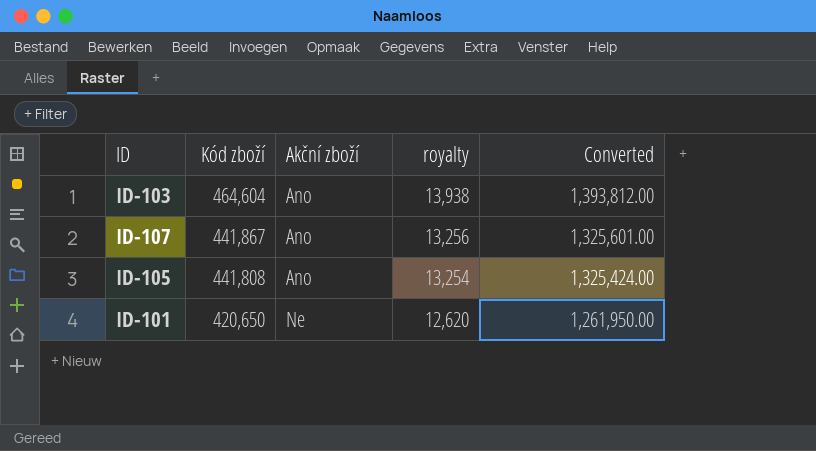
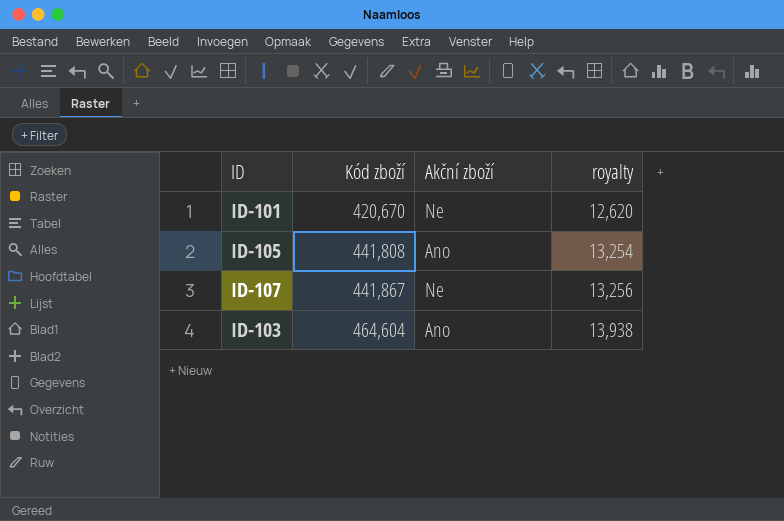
row order: Kód zboží descending -> Kód zboží ascending
column Converted | formula: [Kód zboží] * 3 -> none
ID-101 | Kód zboží: 420,650 -> 420,670
ID-107 | Akční zboží: Ano -> Ne

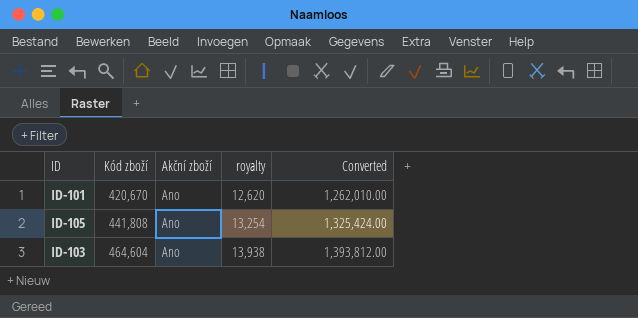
column Converted | formula: none -> [Kód zboží] * 3
row ID-107: 441,867 | Ne | 13,256 -> none
ID-101 | Akční zboží: Ne -> Ano

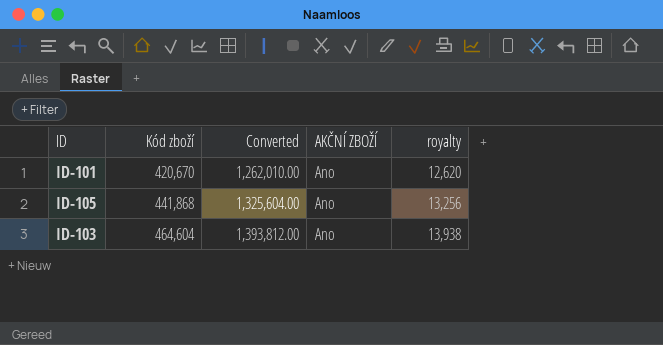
column Converted | position: 5 -> 3
column name: Akční zboží -> AKČNÍ ZBOŽÍ
ID-105 | Kód zboží: 441,808 -> 441,868
ID-105 | Converted: 1,325,424.00 -> 1,325,604.00
ID-105 | royalty: 13,254 -> 13,256

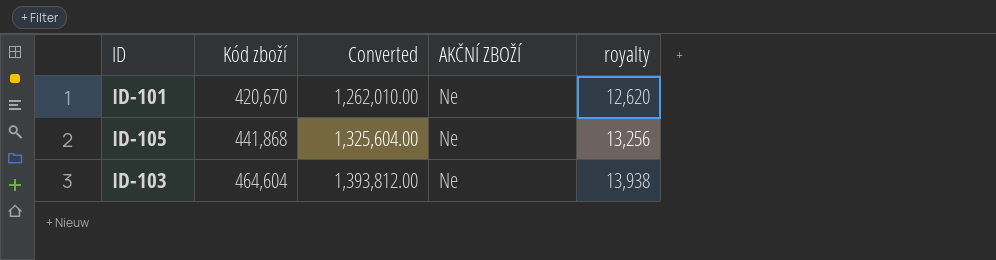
ID-101 | AKČNÍ ZBOŽÍ: Ano -> Ne
ID-105 | AKČNÍ ZBOŽÍ: Ano -> Ne
ID-103 | AKČNÍ ZBOŽÍ: Ano -> Ne

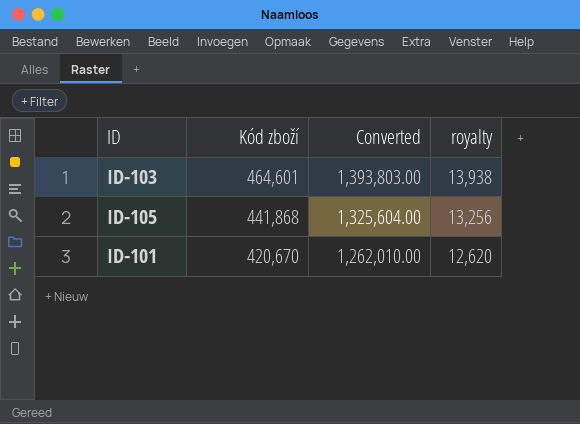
row order: Kód zboží ascending -> Kód zboží descending
column AKČNÍ ZBOŽÍ | position: 4 -> none
ID-103 | Kód zboží: 464,604 -> 464,601
ID-103 | Converted: 1,393,812.00 -> 1,393,803.00

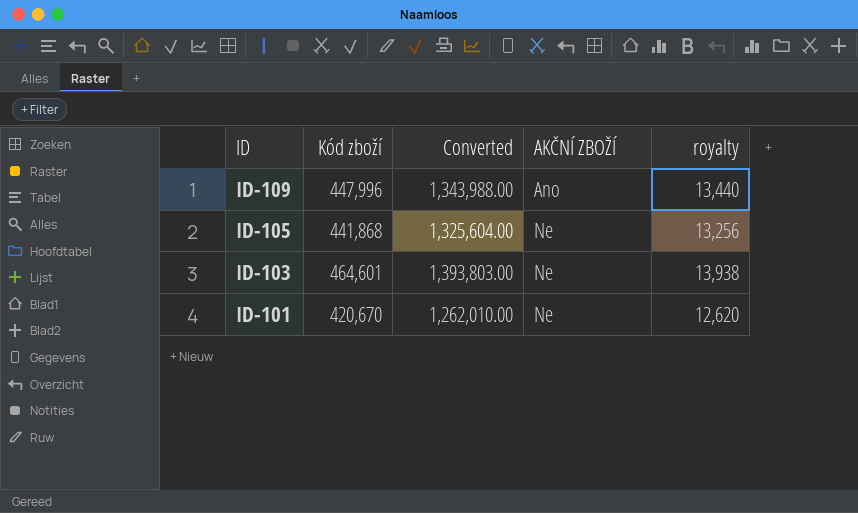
row order: Kód zboží descending -> ID descending
column AKČNÍ ZBOŽÍ | position: none -> 4
row ID-109: none -> 447,996 | 1,343,988.00 | Ano | 13,440

